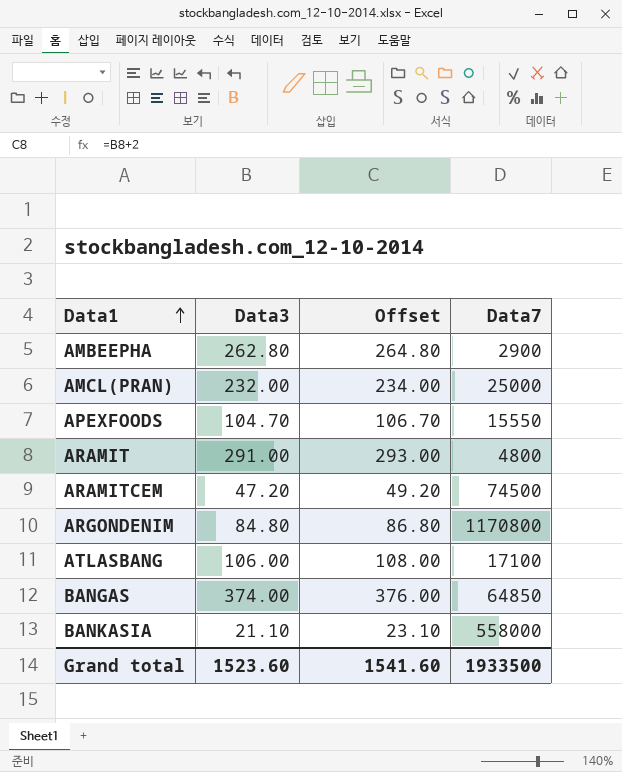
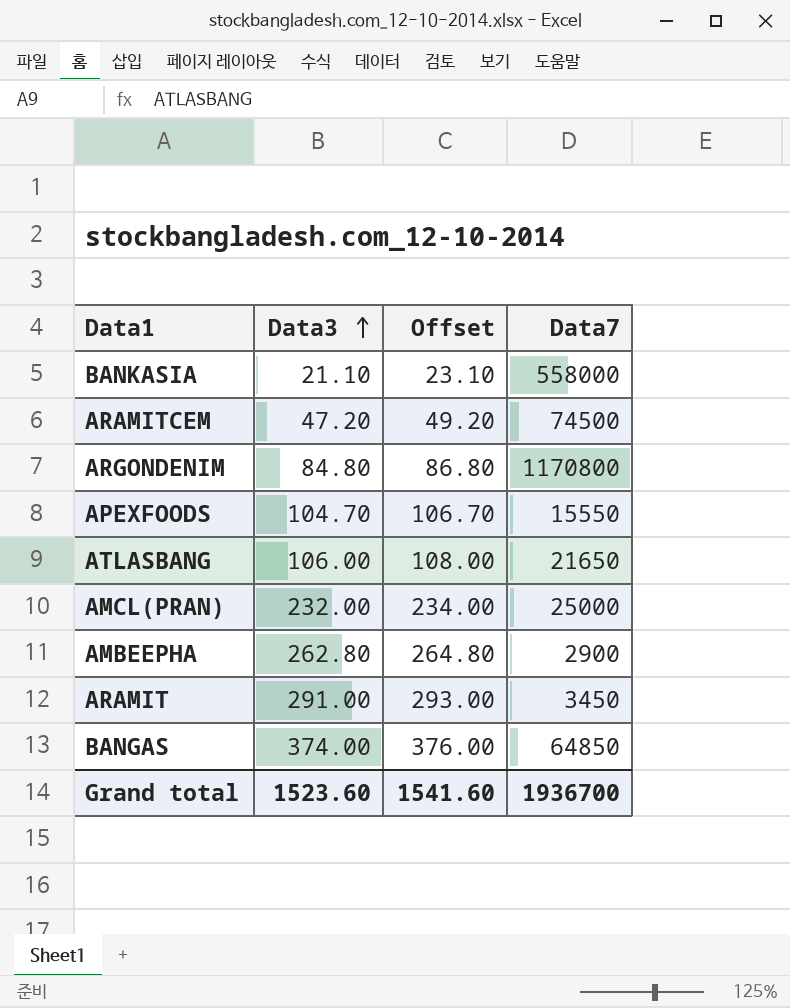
row order: Data1 ascending -> Data3 ascending
ATLASBANG | Data7: 17100 -> 21650
ARAMIT | Data7: 4800 -> 3450
Grand total | Data7: 1933500 -> 1936700

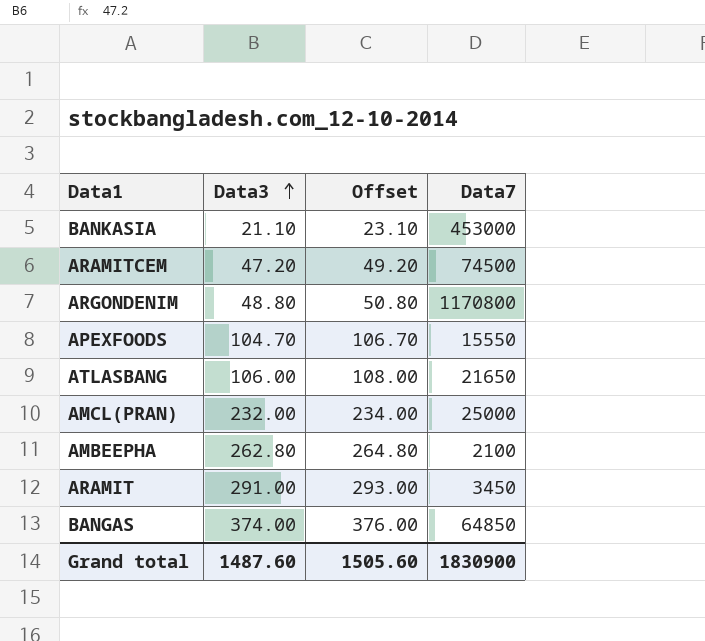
BANKASIA | Data7: 558000 -> 453000
ARGONDENIM | Data3: 84.80 -> 48.80
ARGONDENIM | Offset: 86.80 -> 50.80
AMBEEPHA | Data7: 2900 -> 2100
Grand total | Data3: 1523.60 -> 1487.60
Grand total | Offset: 1541.60 -> 1505.60
Grand total | Data7: 1936700 -> 1830900

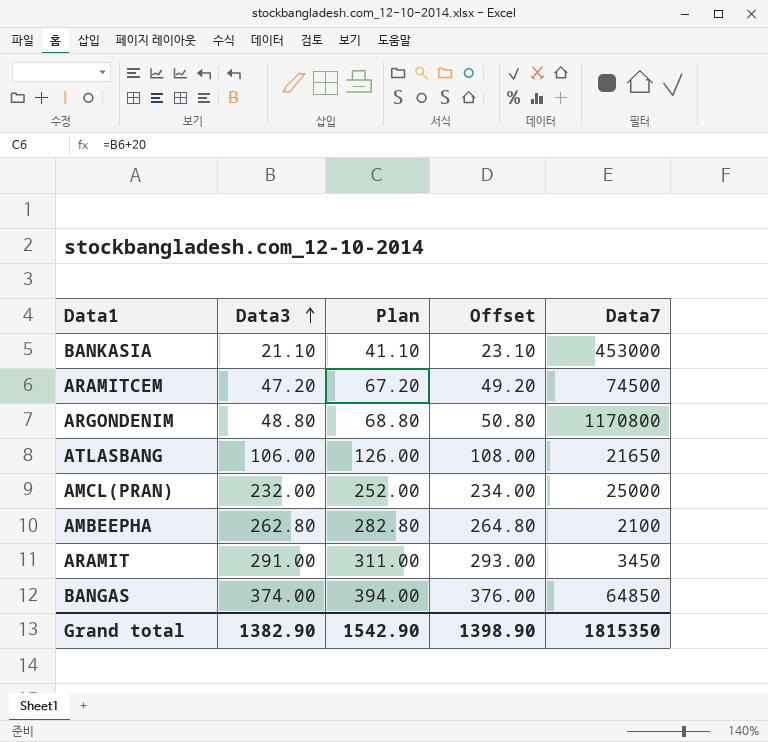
column Plan | formula: none -> [Data3] + 20
row APEXFOODS: 104.70 | 106.70 | 15550 -> none
Grand total | Data3: 1487.60 -> 1382.90
Grand total | Offset: 1505.60 -> 1398.90
Grand total | Data7: 1830900 -> 1815350

